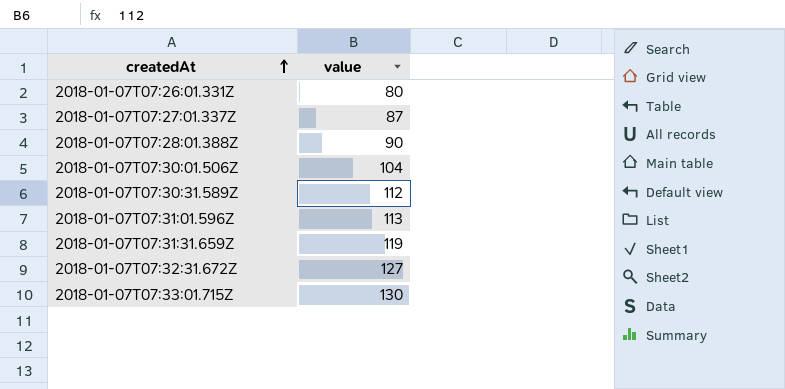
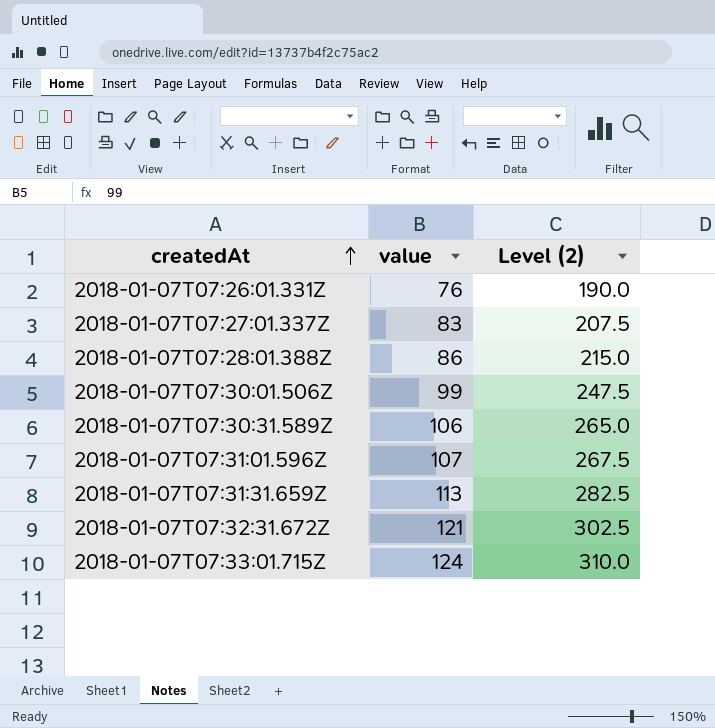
column Level (2) | formula: none -> [value] * 2.5
2018-01-07T07:26:01.331Z | value: 80 -> 76
2018-01-07T07:27:01.337Z | value: 87 -> 83
2018-01-07T07:28:01.388Z | value: 90 -> 86
2018-01-07T07:30:01.506Z | value: 104 -> 99
2018-01-07T07:30:31.589Z | value: 112 -> 106
2018-01-07T07:31:01.596Z | value: 113 -> 107
2018-01-07T07:31:31.659Z | value: 119 -> 113
2018-01-07T07:32:31.672Z | value: 127 -> 121
2018-01-07T07:33:01.715Z | value: 130 -> 124

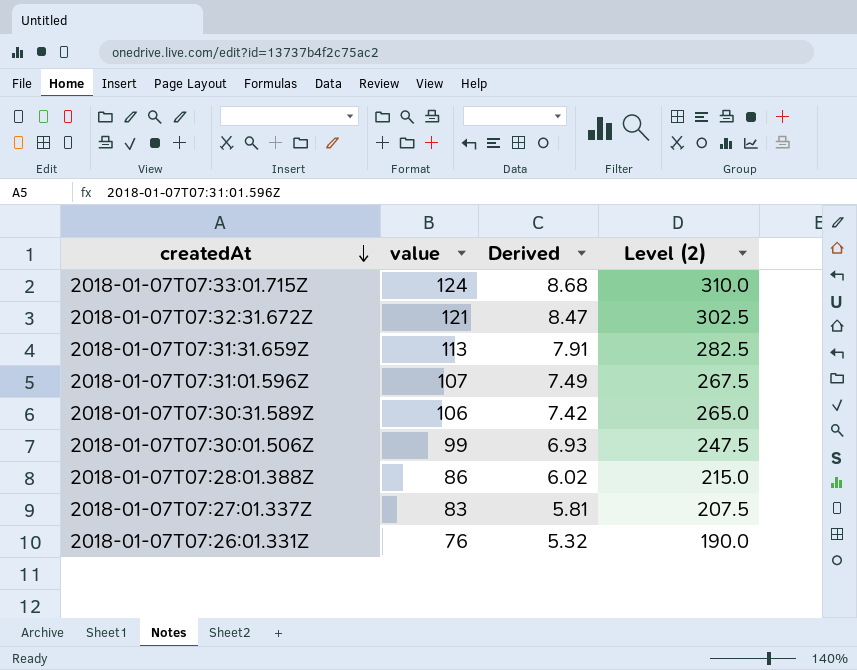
row order: createdAt ascending -> createdAt descending
column Derived | formula: none -> [value] * 0.07

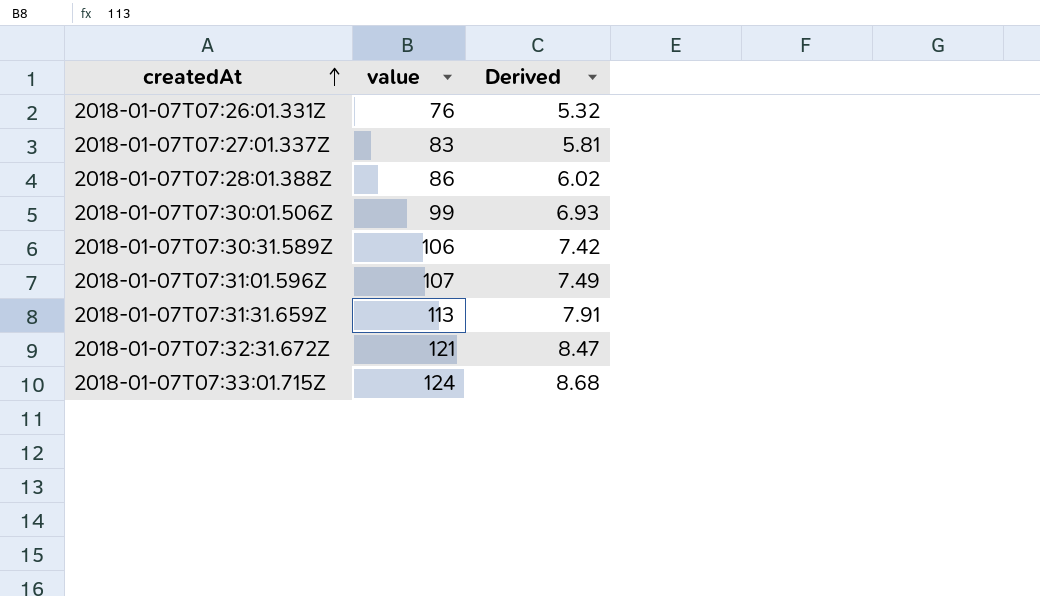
row order: createdAt descending -> createdAt ascending
column Level (2) | formula: [value] * 2.5 -> none

